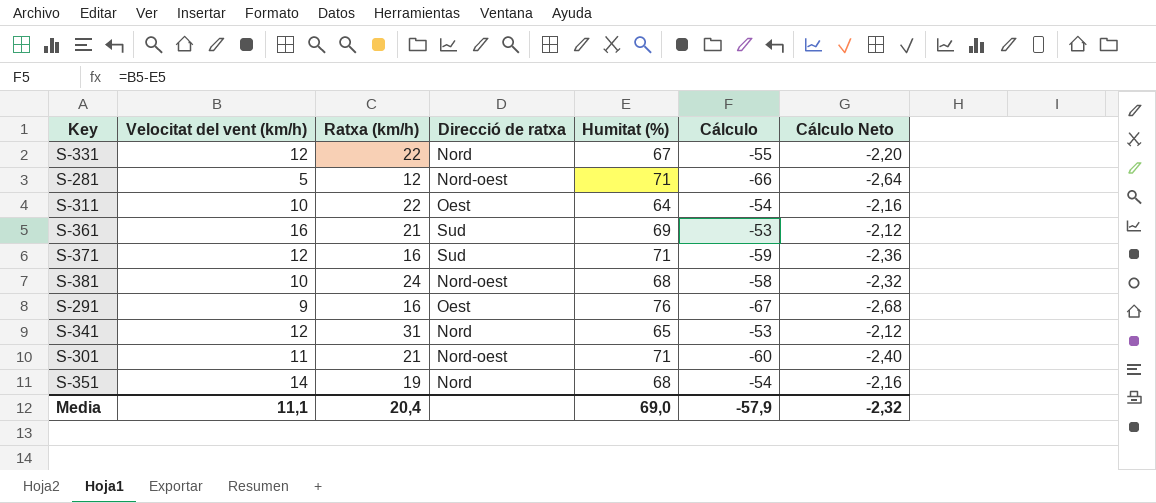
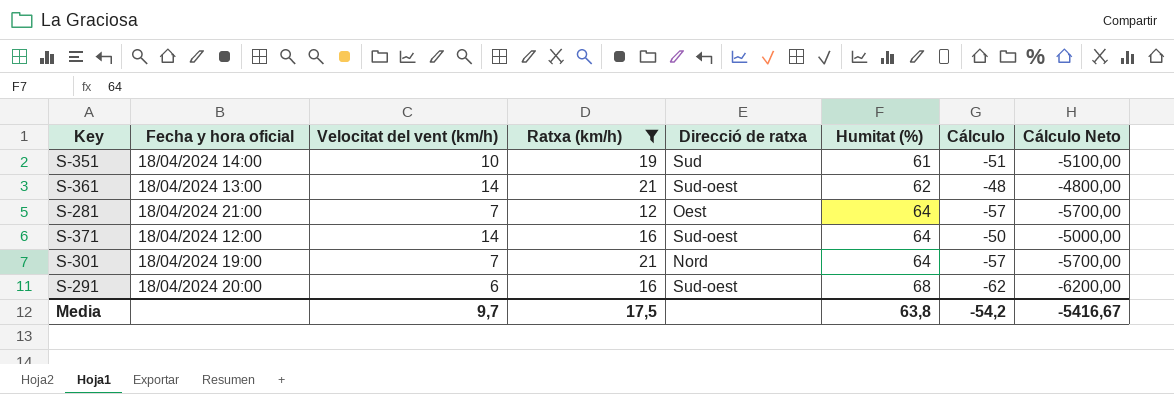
filter: none -> Ratxa (km/h) <= 21
row order: none -> Humitat (%) ascending
column Fecha y hora oficial | position: none -> 2
column Cálculo Neto | formula: [Cálculo] * 0,04 -> [Cálculo] * 100
S-351 | Velocitat del vent (km/h): 14 -> 10
S-351 | Direcció de ratxa: Nord -> Sud
S-351 | Humitat (%): 68 -> 61
S-351 | Cálculo: -54 -> -51
S-361 | Velocitat del vent (km/h): 16 -> 14
S-361 | Direcció de ratxa: Sud -> Sud-oest
S-361 | Humitat (%): 69 -> 62
S-361 | Cálculo: -53 -> -48
S-281 | Velocitat del vent (km/h): 5 -> 7
S-281 | Direcció de ratxa: Nord-oest -> Oest
S-281 | Humitat (%): 71 -> 64
S-281 | Cálculo: -66 -> -57
S-371 | Velocitat del vent (km/h): 12 -> 14
S-371 | Direcció de ratxa: Sud -> Sud-oest
S-371 | Humitat (%): 71 -> 64
S-371 | Cálculo: -59 -> -50
S-301 | Velocitat del vent (km/h): 11 -> 7
S-301 | Direcció de ratxa: Nord-oest -> Nord
S-301 | Humitat (%): 71 -> 64
S-301 | Cálculo: -60 -> -57
S-291 | Velocitat del vent (km/h): 9 -> 6
S-291 | Direcció de ratxa: Oest -> Sud-oest
S-291 | Humitat (%): 76 -> 68
S-291 | Cálculo: -67 -> -62
Media | Velocitat del vent (km/h): 11,1 -> 9,7
Media | Ratxa (km/h): 20,4 -> 17,5
Media | Humitat (%): 69,0 -> 63,8
Media | Cálculo: -57,9 -> -54,2
Media | Cálculo Neto: -2,32 -> -5416,67

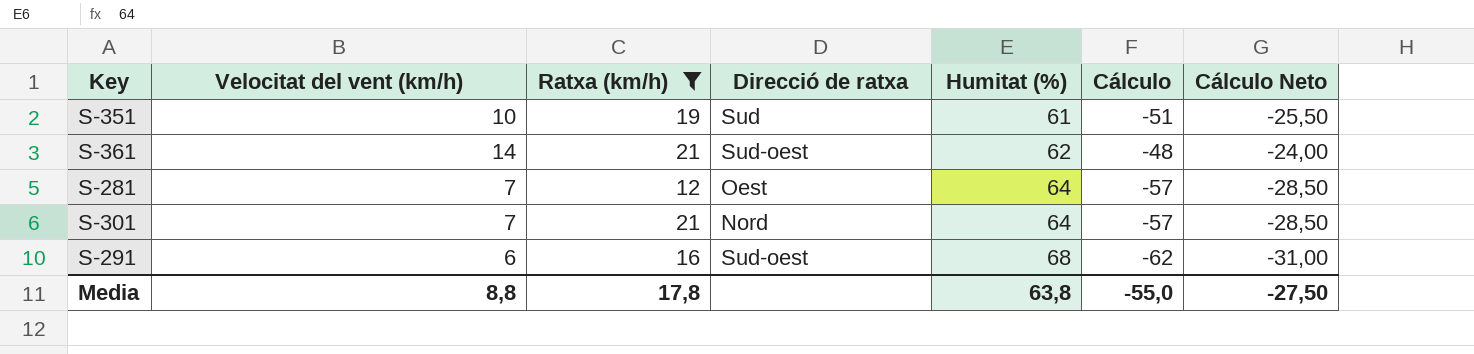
column Fecha y hora oficial | position: 2 -> none
column Cálculo Neto | formula: [Cálculo] * 100 -> [Cálculo] * 0,5
row S-371: 18/04/2024 12:00 | 14 | 16 | Sud-oest | 64 | -50 | -5000,00 -> none
Media | Velocitat del vent (km/h): 9,7 -> 8,8
Media | Ratxa (km/h): 17,5 -> 17,8
Media | Cálculo: -54,2 -> -55,0
Media | Cálculo Neto: -5416,67 -> -27,50

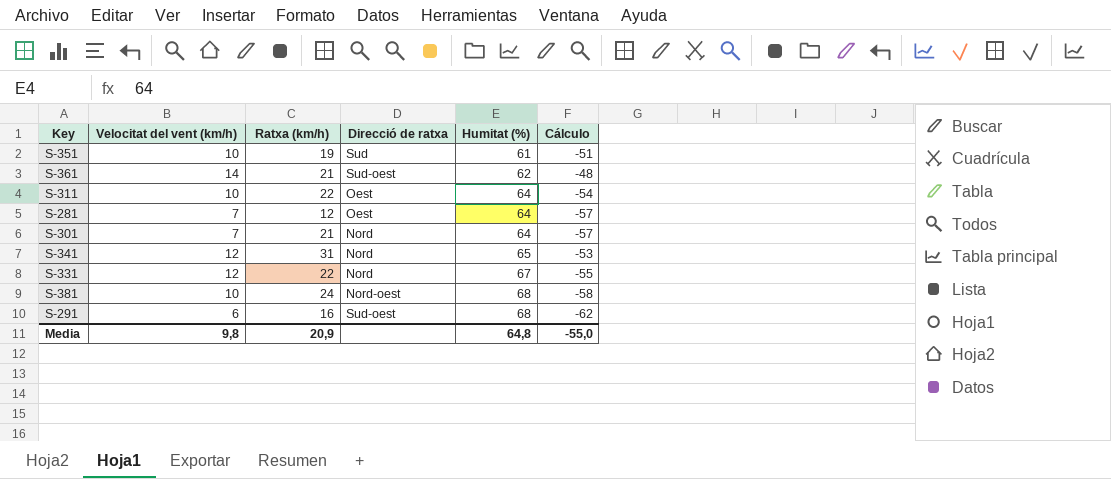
filter: Ratxa (km/h) <= 21 -> none
column Cálculo Neto | formula: [Cálculo] * 0,5 -> none
Media | Velocitat del vent (km/h): 8,8 -> 9,8
Media | Ratxa (km/h): 17,8 -> 20,9
Media | Humitat (%): 63,8 -> 64,8

